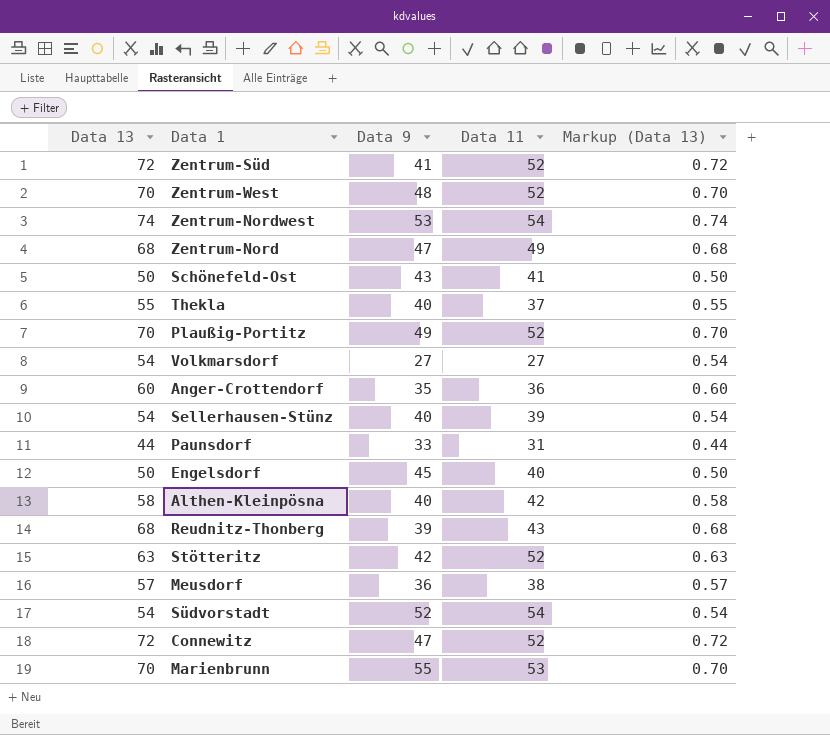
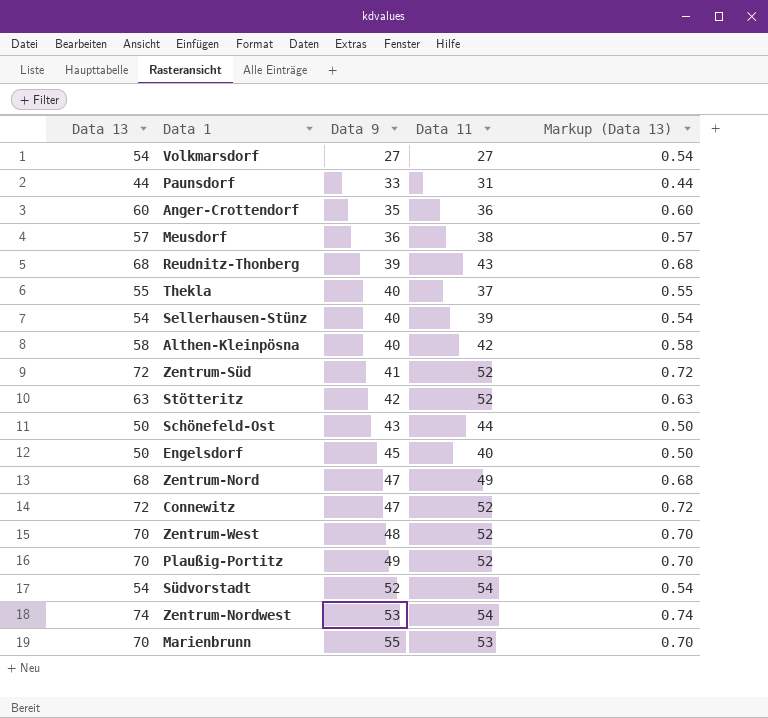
row order: none -> Data 9 ascending
Schönefeld-Ost | Data 11: 41 -> 44

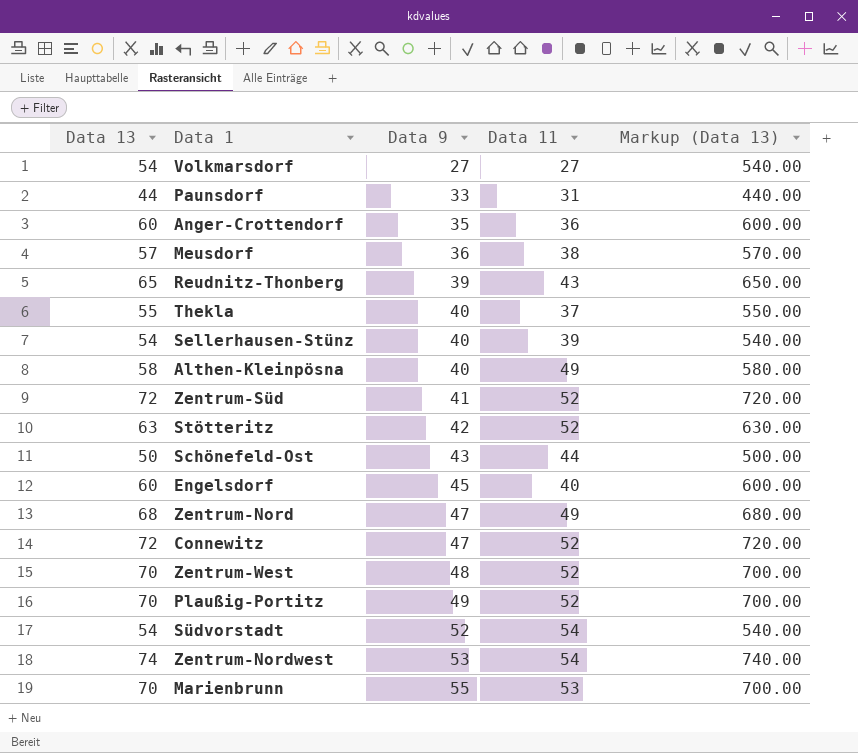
column Markup (Data 13) | formula: [Data 13] * 0.01 -> [Data 13] * 10
Reudnitz-Thonberg | Data 13: 68 -> 65
Althen-Kleinpösna | Data 11: 42 -> 49
Engelsdorf | Data 13: 50 -> 60

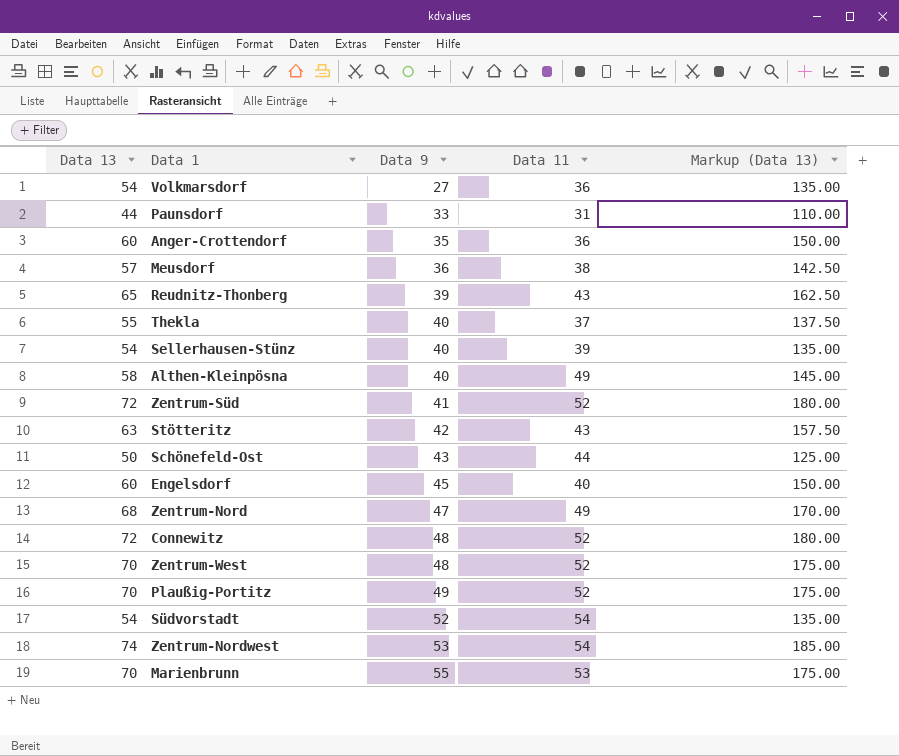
column Markup (Data 13) | formula: [Data 13] * 10 -> [Data 13] * 2.5
Volkmarsdorf | Data 11: 27 -> 36
Stötteritz | Data 11: 52 -> 43
Connewitz | Data 9: 47 -> 48

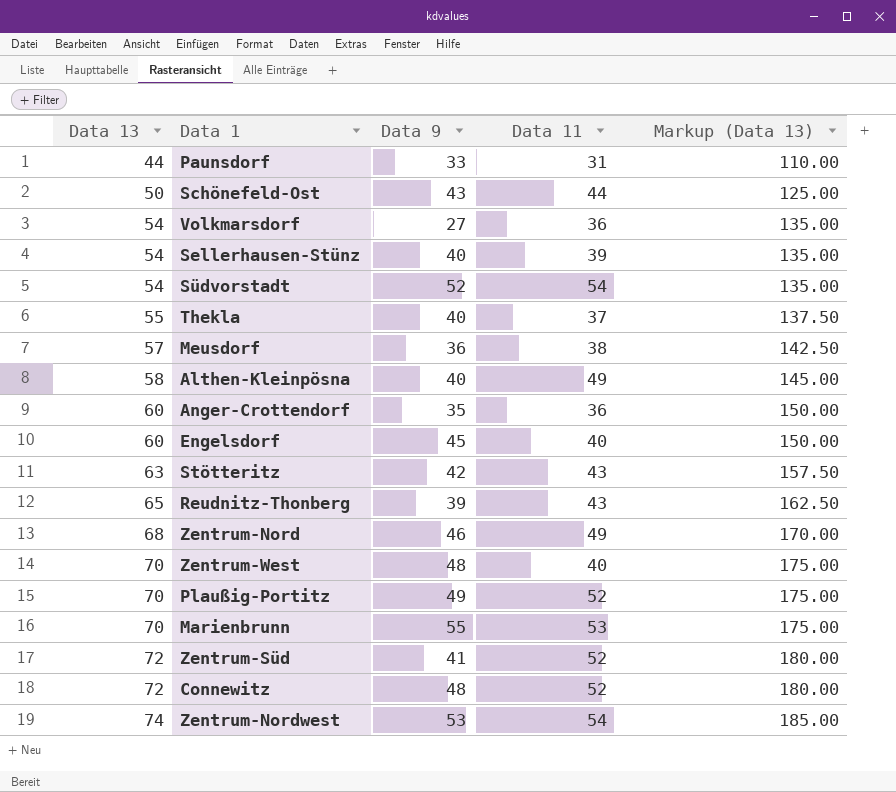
row order: Data 9 ascending -> Data 13 ascending
Zentrum-Nord | Data 9: 47 -> 46
Zentrum-West | Data 11: 52 -> 40

